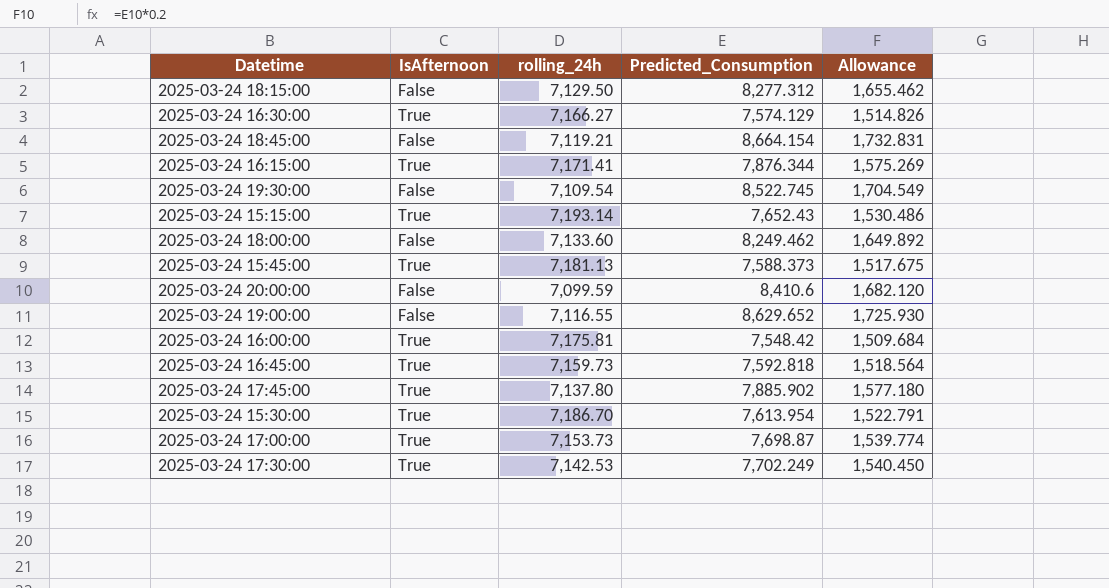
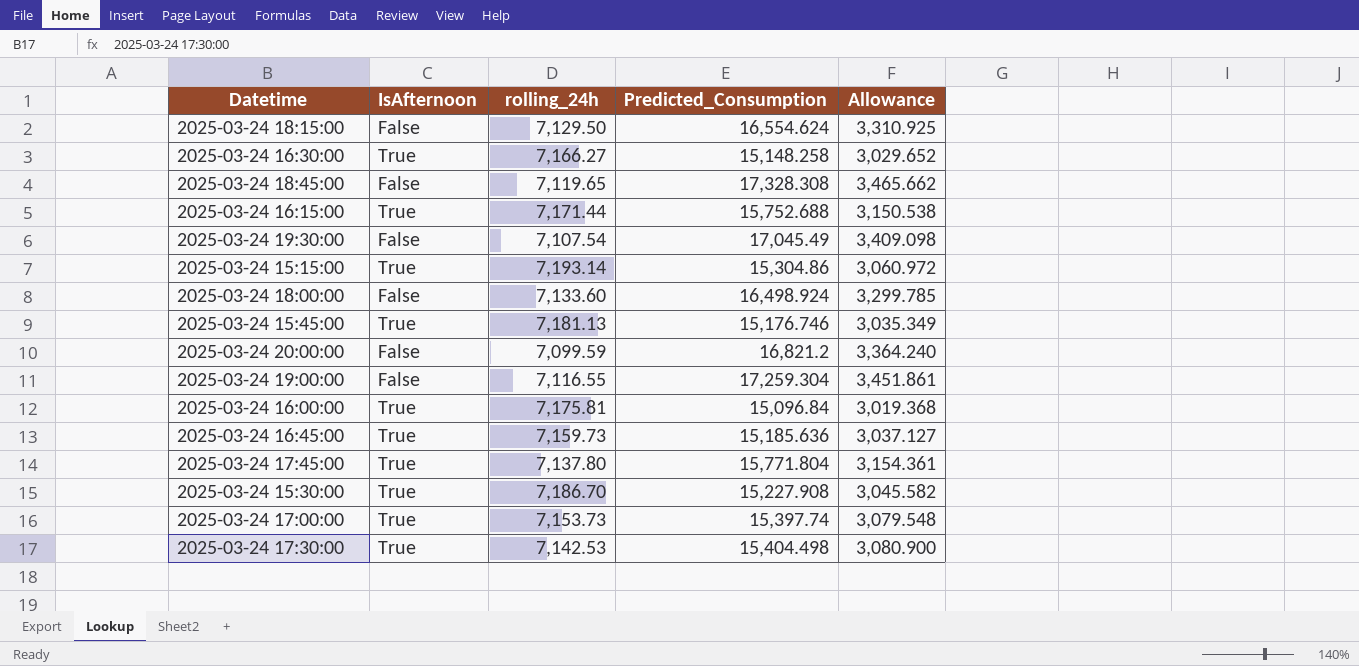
2025-03-24 18:15:00 | Predicted_Consumption: 8,277.312 -> 16,554.624
2025-03-24 18:15:00 | Allowance: 1,655.462 -> 3,310.925
2025-03-24 16:30:00 | Predicted_Consumption: 7,574.129 -> 15,148.258
2025-03-24 16:30:00 | Allowance: 1,514.826 -> 3,029.652
2025-03-24 18:45:00 | rolling_24h: 7,119.21 -> 7,119.65
2025-03-24 18:45:00 | Predicted_Consumption: 8,664.154 -> 17,328.308
2025-03-24 18:45:00 | Allowance: 1,732.831 -> 3,465.662
2025-03-24 16:15:00 | rolling_24h: 7,171.41 -> 7,171.44
2025-03-24 16:15:00 | Predicted_Consumption: 7,876.344 -> 15,752.688
2025-03-24 16:15:00 | Allowance: 1,575.269 -> 3,150.538
2025-03-24 19:30:00 | rolling_24h: 7,109.54 -> 7,107.54
2025-03-24 19:30:00 | Predicted_Consumption: 8,522.745 -> 17,045.49
2025-03-24 19:30:00 | Allowance: 1,704.549 -> 3,409.098
2025-03-24 15:15:00 | Predicted_Consumption: 7,652.43 -> 15,304.86
2025-03-24 15:15:00 | Allowance: 1,530.486 -> 3,060.972
2025-03-24 18:00:00 | Predicted_Consumption: 8,249.462 -> 16,498.924
2025-03-24 18:00:00 | Allowance: 1,649.892 -> 3,299.785
2025-03-24 15:45:00 | Predicted_Consumption: 7,588.373 -> 15,176.746
2025-03-24 15:45:00 | Allowance: 1,517.675 -> 3,035.349
2025-03-24 20:00:00 | Predicted_Consumption: 8,410.6 -> 16,821.2
2025-03-24 20:00:00 | Allowance: 1,682.120 -> 3,364.240
2025-03-24 19:00:00 | Predicted_Consumption: 8,629.652 -> 17,259.304
2025-03-24 19:00:00 | Allowance: 1,725.930 -> 3,451.861
2025-03-24 16:00:00 | Predicted_Consumption: 7,548.42 -> 15,096.84
2025-03-24 16:00:00 | Allowance: 1,509.684 -> 3,019.368
2025-03-24 16:45:00 | Predicted_Consumption: 7,592.818 -> 15,185.636
2025-03-24 16:45:00 | Allowance: 1,518.564 -> 3,037.127
2025-03-24 17:45:00 | Predicted_Consumption: 7,885.902 -> 15,771.804
2025-03-24 17:45:00 | Allowance: 1,577.180 -> 3,154.361
2025-03-24 15:30:00 | Predicted_Consumption: 7,613.954 -> 15,227.908
2025-03-24 15:30:00 | Allowance: 1,522.791 -> 3,045.582
2025-03-24 17:00:00 | Predicted_Consumption: 7,698.87 -> 15,397.74
2025-03-24 17:00:00 | Allowance: 1,539.774 -> 3,079.548
2025-03-24 17:30:00 | Predicted_Consumption: 7,702.249 -> 15,404.498
2025-03-24 17:30:00 | Allowance: 1,540.450 -> 3,080.900

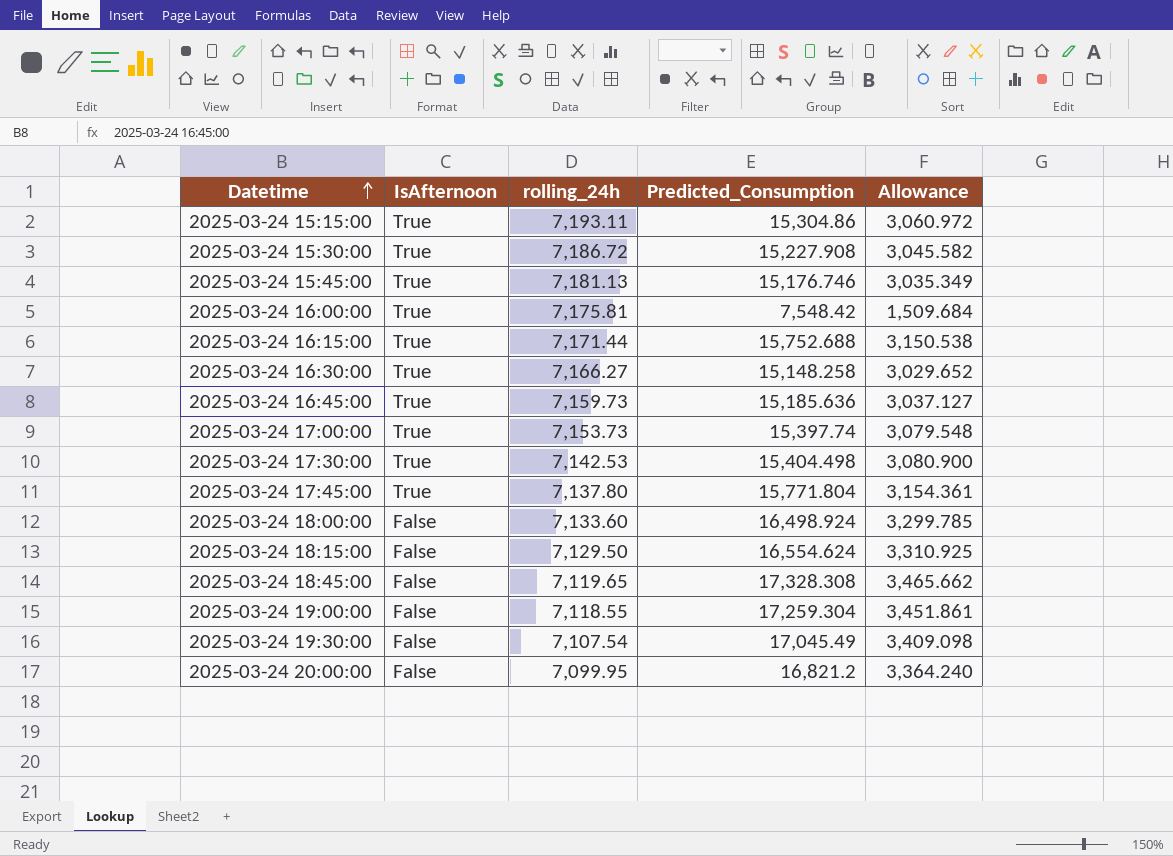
row order: none -> Datetime ascending
2025-03-24 15:15:00 | rolling_24h: 7,193.14 -> 7,193.11
2025-03-24 15:30:00 | rolling_24h: 7,186.70 -> 7,186.72
2025-03-24 16:00:00 | Predicted_Consumption: 15,096.84 -> 7,548.42
2025-03-24 16:00:00 | Allowance: 3,019.368 -> 1,509.684
2025-03-24 19:00:00 | rolling_24h: 7,116.55 -> 7,118.55
2025-03-24 20:00:00 | rolling_24h: 7,099.59 -> 7,099.95

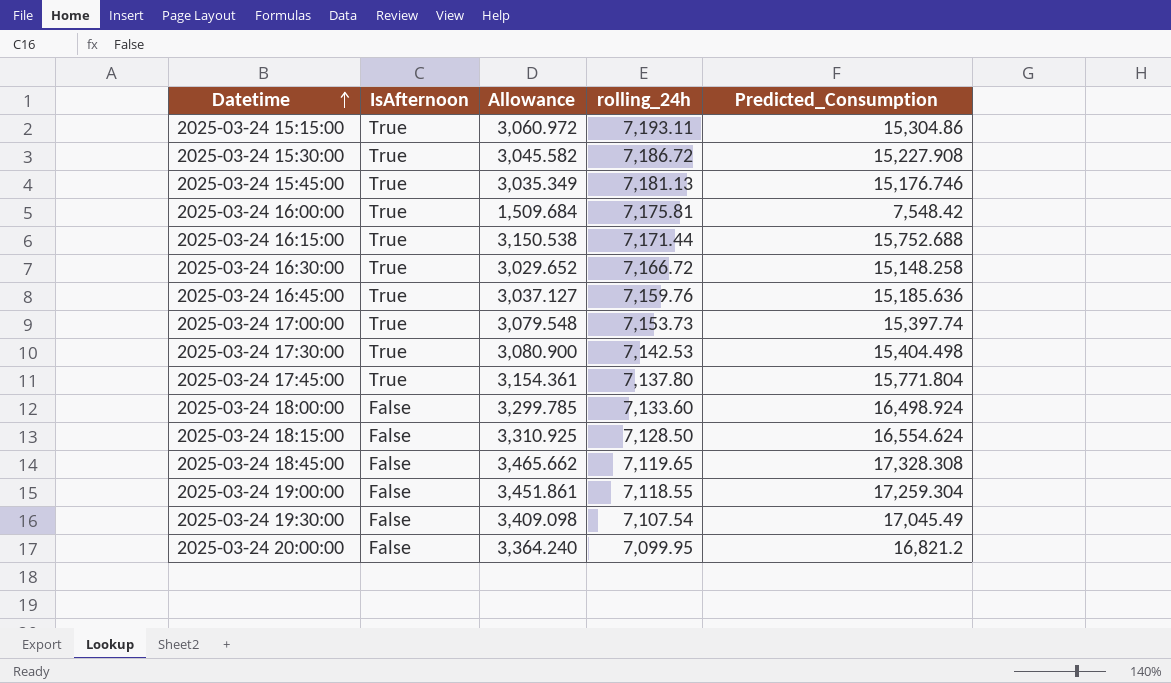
column Allowance | position: 5 -> 3
2025-03-24 16:30:00 | rolling_24h: 7,166.27 -> 7,166.72
2025-03-24 16:45:00 | rolling_24h: 7,159.73 -> 7,159.76
2025-03-24 18:15:00 | rolling_24h: 7,129.50 -> 7,128.50

